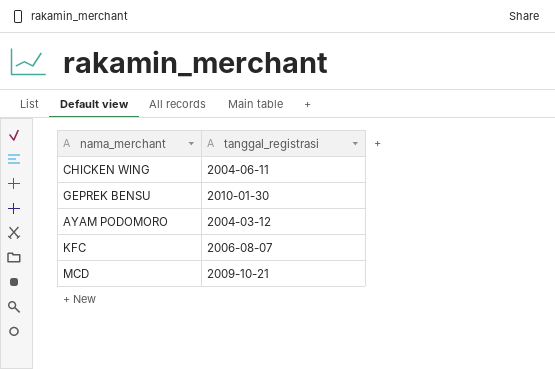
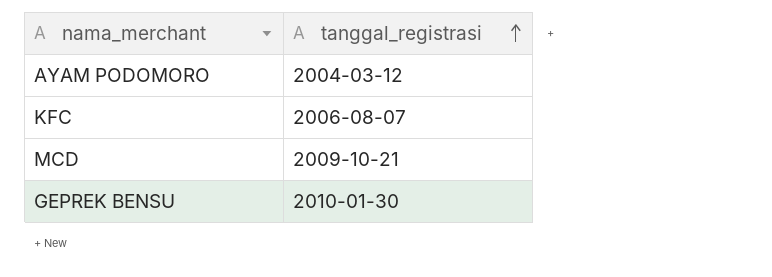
row order: none -> tanggal_registrasi ascending
row CHICKEN WING: 2004-06-11 -> none

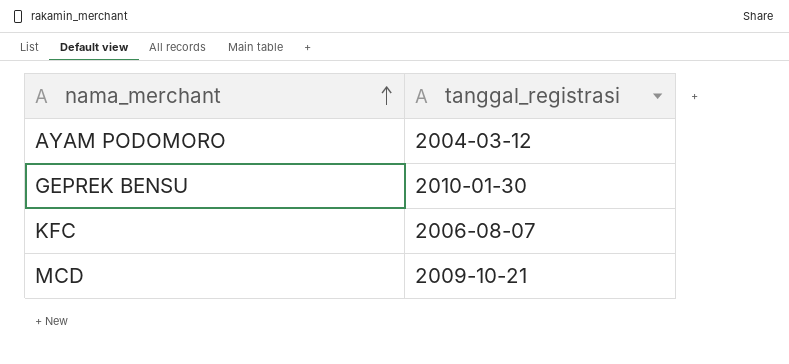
row order: tanggal_registrasi ascending -> nama_merchant ascending

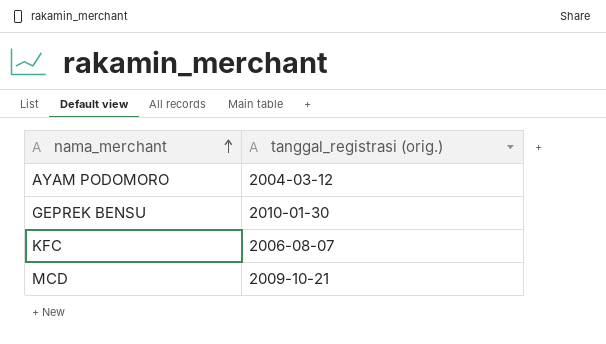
column name: tanggal_registrasi -> tanggal_registrasi (orig.)

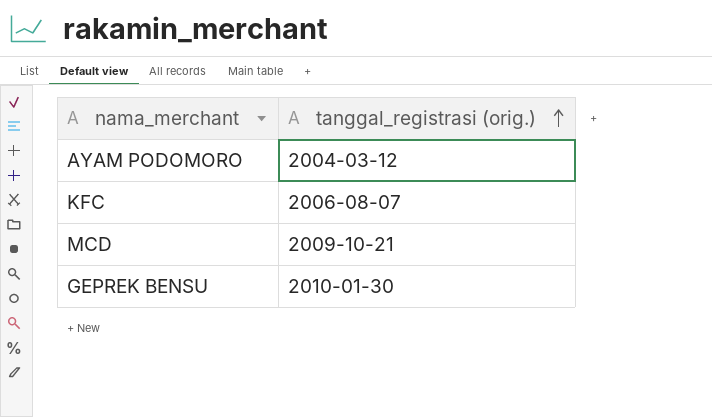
row order: nama_merchant ascending -> tanggal_registrasi (orig.) ascending

